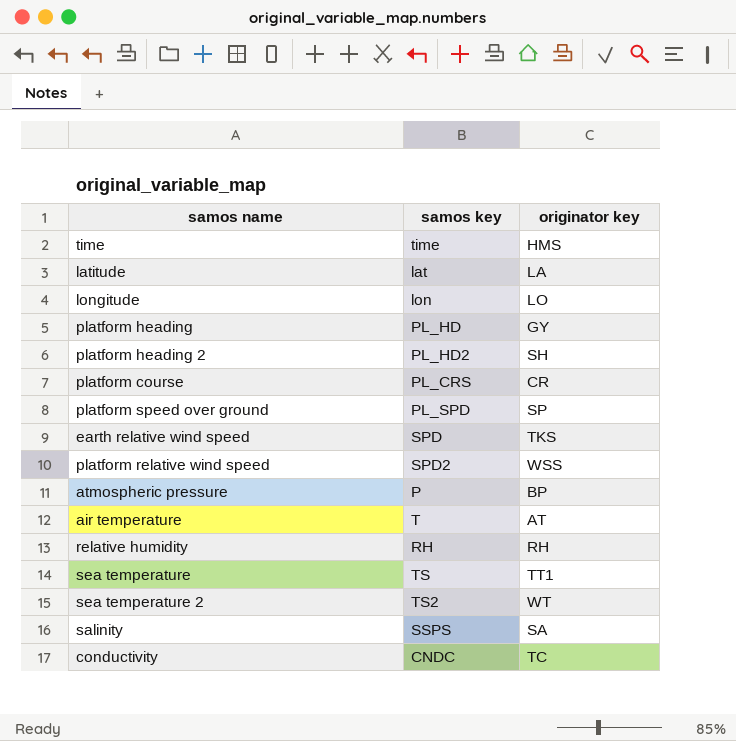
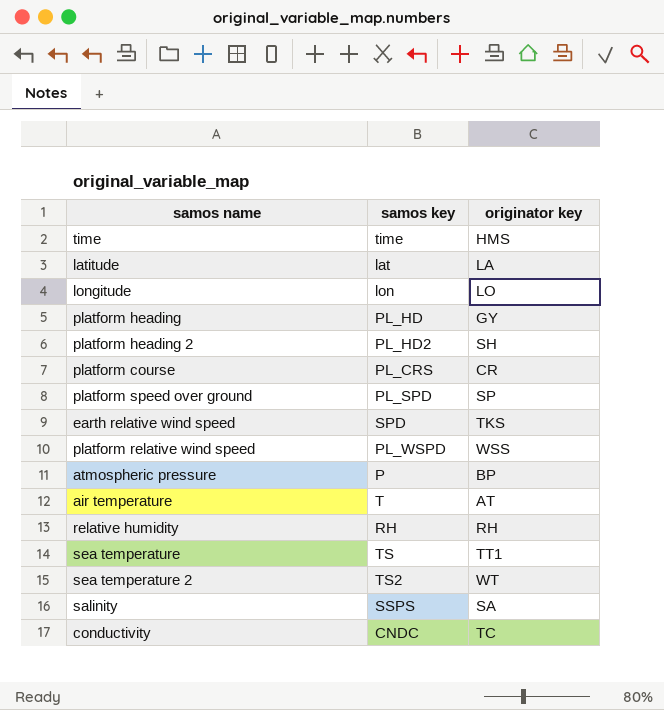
platform relative wind speed | samos key: SPD2 -> PL_WSPD

